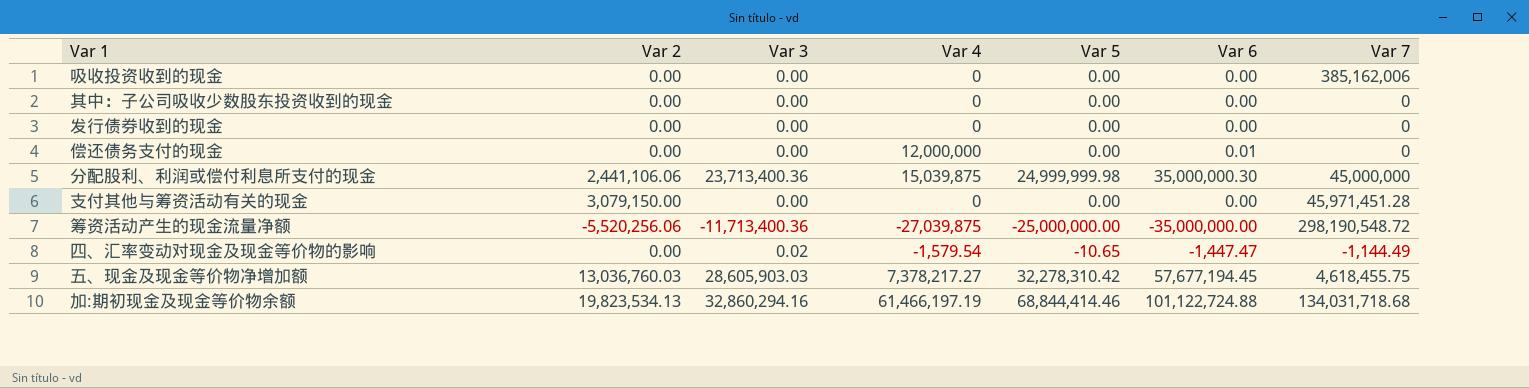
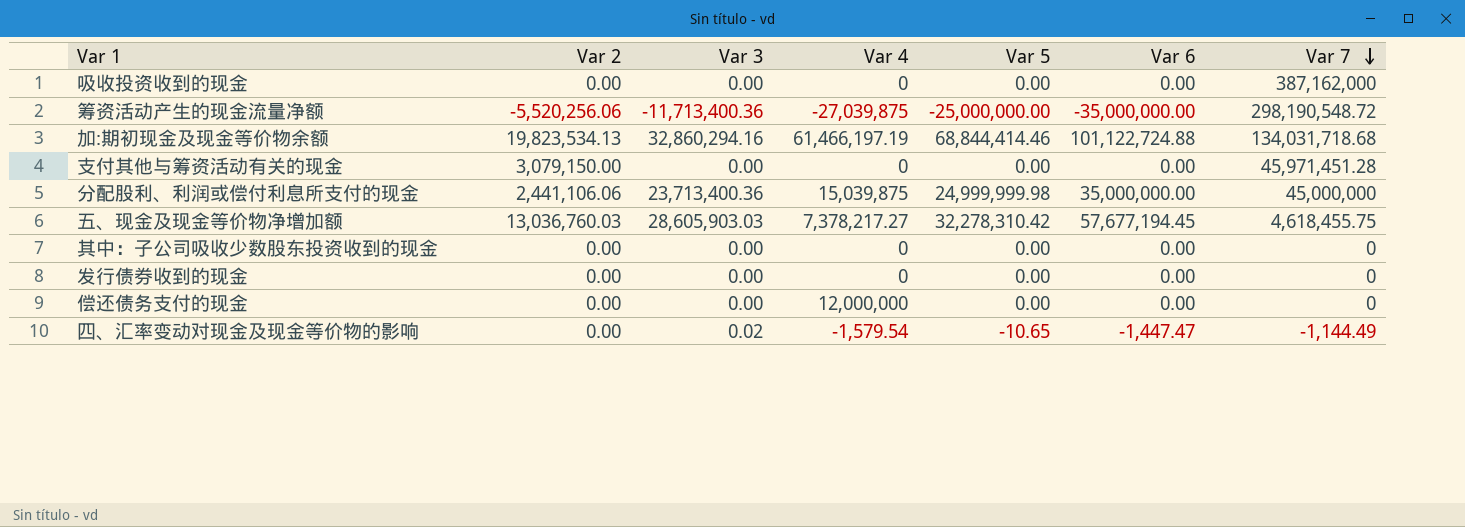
row order: none -> Var 7 descending
吸收投资收到的现金 | Var 7: 385,162,006 -> 387,162,000
分配股利、利润或偿付利息所支付的现金 | Var 6: 35,000,000.30 -> 35,000,000.00
偿还债务支付的现金 | Var 6: 0.01 -> 0.00

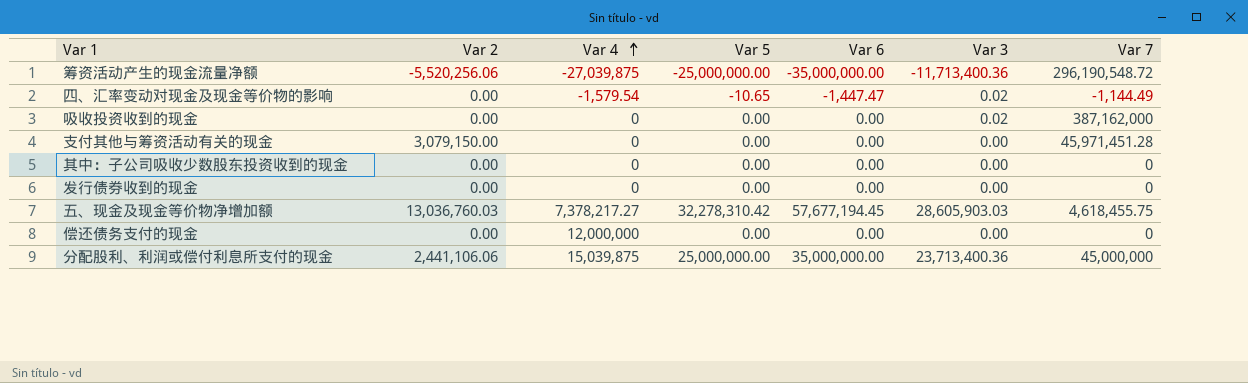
row order: Var 7 descending -> Var 4 ascending
column Var 3 | position: 3 -> 6
row 加:期初现金及现金等价物余额: 19,823,534.13 | 32,860,294.16 | 61,466,197.19 | 68,844,414.46 | 101,122,724.88 | 134,031,718.68 -> none
筹资活动产生的现金流量净额 | Var 7: 298,190,548.72 -> 296,190,548.72
吸收投资收到的现金 | Var 3: 0.00 -> 0.02
分配股利、利润或偿付利息所支付的现金 | Var 5: 24,999,999.98 -> 25,000,000.00

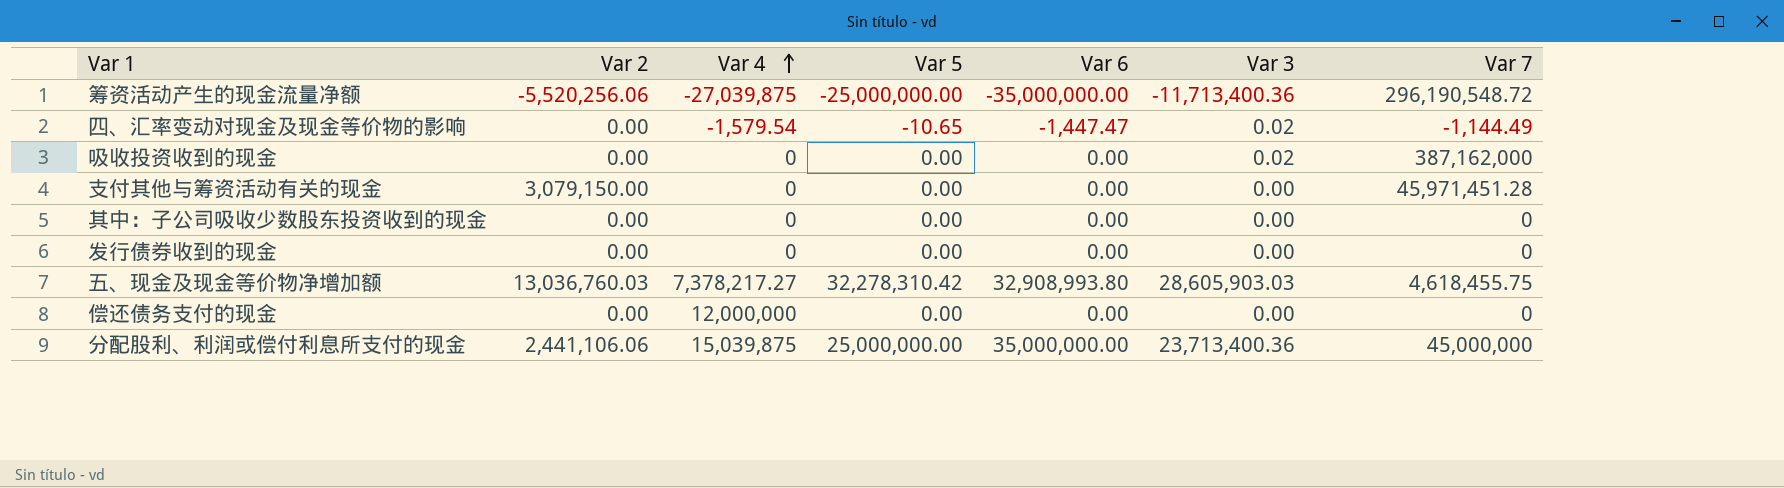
五、现金及现金等价物净增加额 | Var 6: 57,677,194.45 -> 32,908,993.80

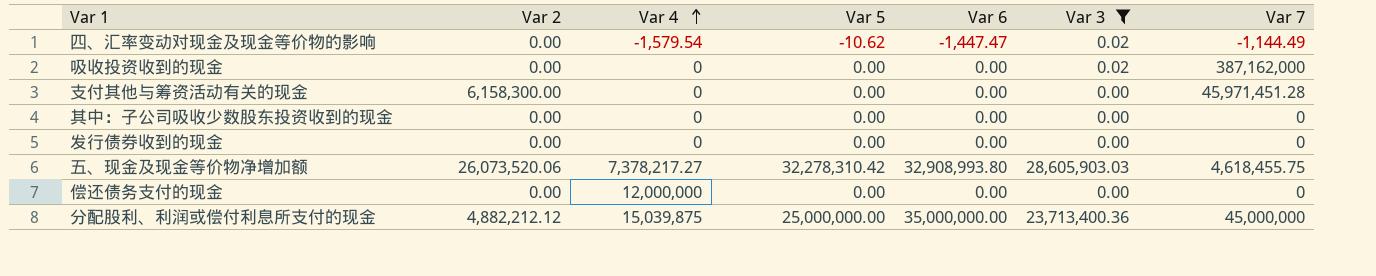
filter: none -> Var 3 != -11,713,400.36
四、汇率变动对现金及现金等价物的影响 | Var 5: -10.65 -> -10.62
支付其他与筹资活动有关的现金 | Var 2: 3,079,150.00 -> 6,158,300.00
五、现金及现金等价物净增加额 | Var 2: 13,036,760.03 -> 26,073,520.06
分配股利、利润或偿付利息所支付的现金 | Var 2: 2,441,106.06 -> 4,882,212.12

